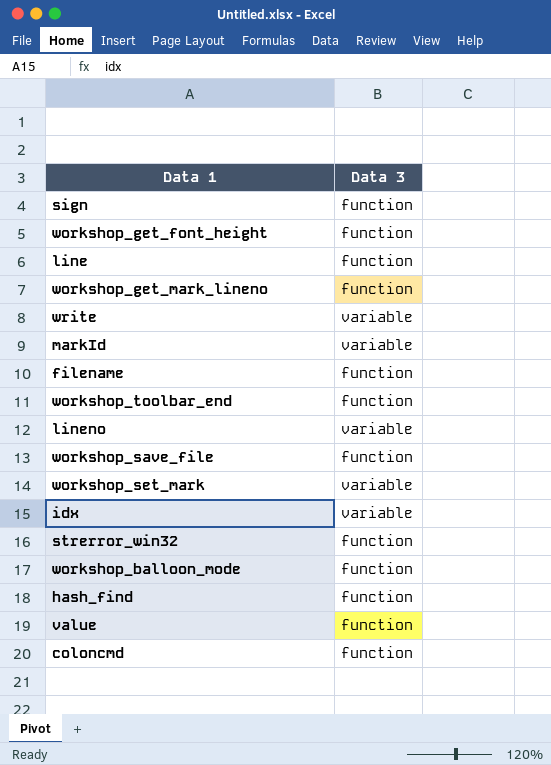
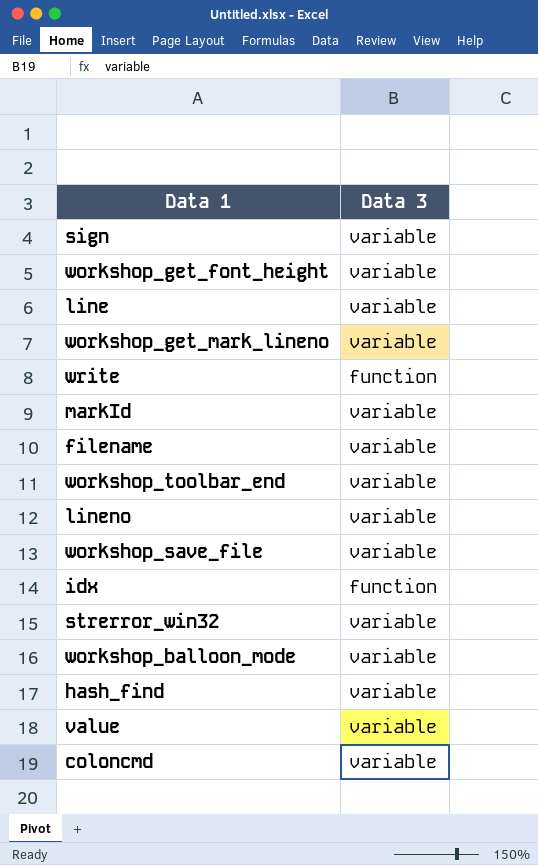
row workshop_set_mark: variable -> none
sign | Data 3: function -> variable
workshop_get_font_height | Data 3: function -> variable
line | Data 3: function -> variable
workshop_get_mark_lineno | Data 3: function -> variable
write | Data 3: variable -> function
filename | Data 3: function -> variable
workshop_toolbar_end | Data 3: function -> variable
workshop_save_file | Data 3: function -> variable
idx | Data 3: variable -> function
strerror_win32 | Data 3: function -> variable
workshop_balloon_mode | Data 3: function -> variable
hash_find | Data 3: function -> variable
value | Data 3: function -> variable
coloncmd | Data 3: function -> variable

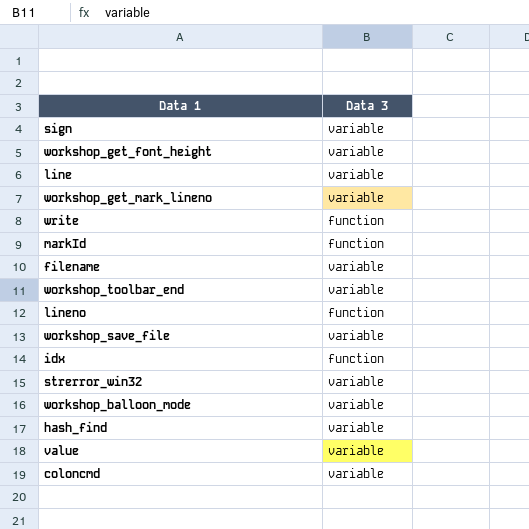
markId | Data 3: variable -> function
lineno | Data 3: variable -> function

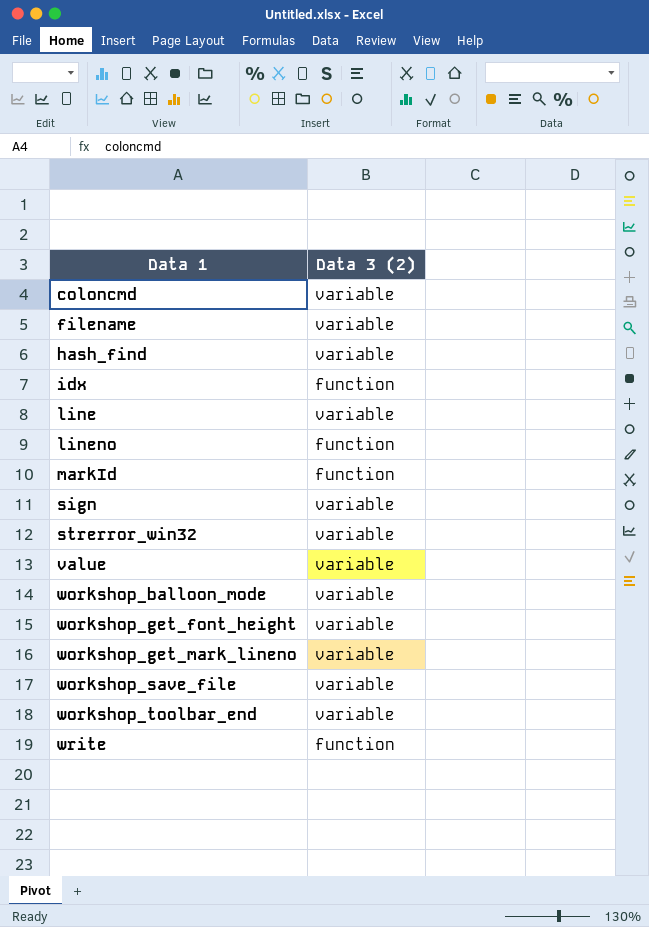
row order: none -> Data 1 ascending
column name: Data 3 -> Data 3 (2)

